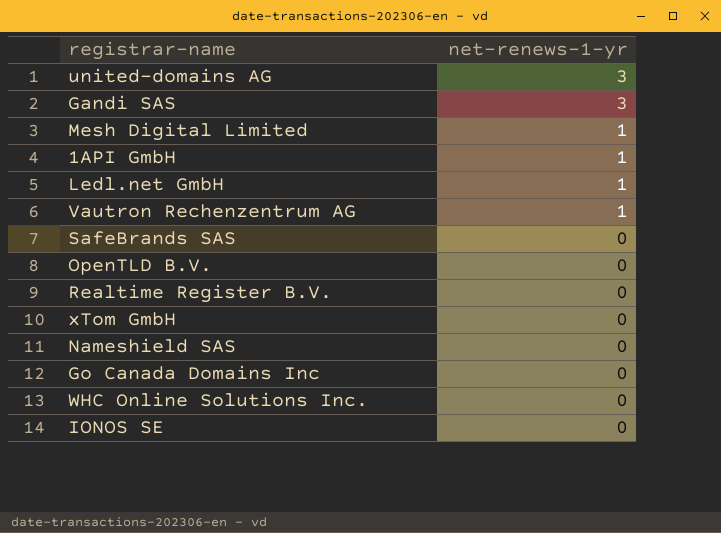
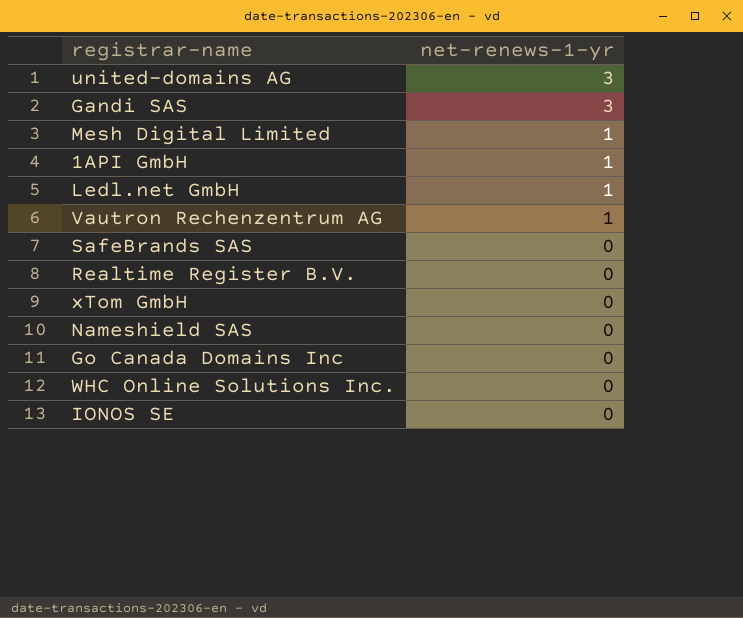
row OpenTLD B.V.: 0 -> none

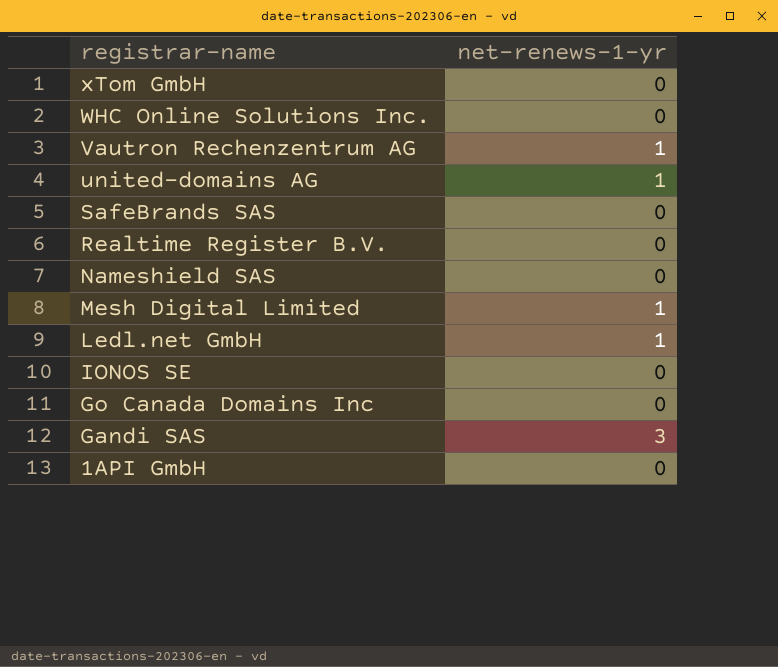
row order: net-renews-1-yr descending -> registrar-name descending
united-domains AG | net-renews-1-yr: 3 -> 1
1API GmbH | net-renews-1-yr: 1 -> 0

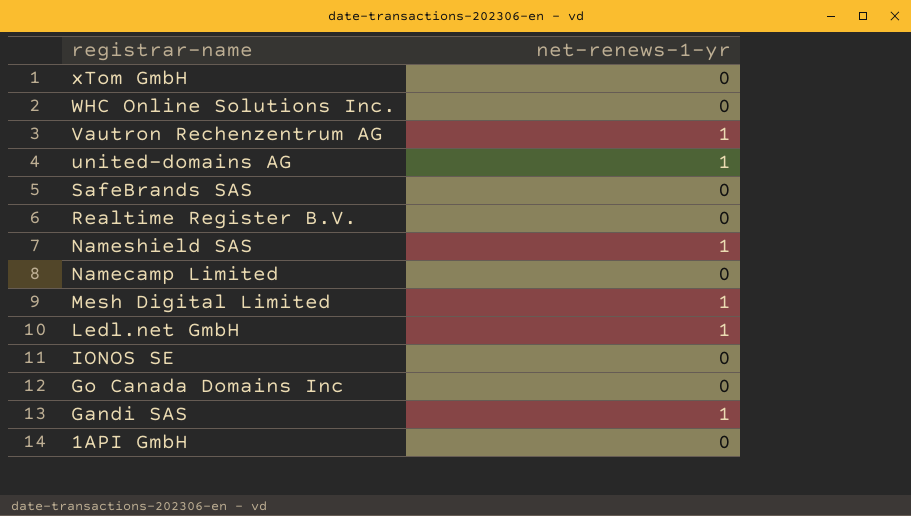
Nameshield SAS | net-renews-1-yr: 0 -> 1
row Namecamp Limited: none -> 0
Gandi SAS | net-renews-1-yr: 3 -> 1

